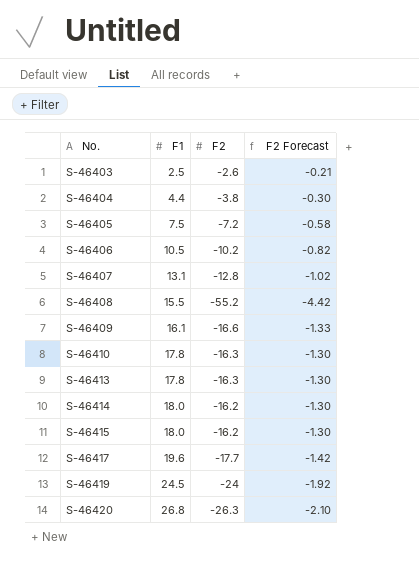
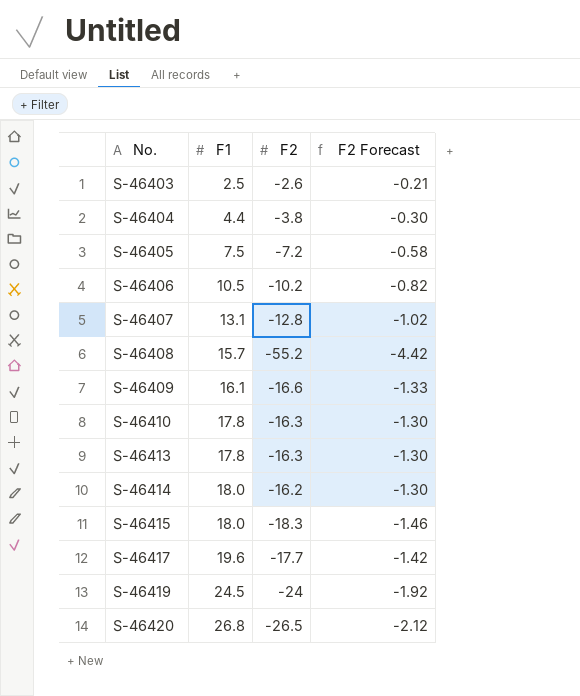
S-46408 | F1: 15.5 -> 15.7
S-46415 | F2: -16.2 -> -18.3
S-46415 | F2 Forecast: -1.30 -> -1.46
S-46420 | F2: -26.3 -> -26.5
S-46420 | F2 Forecast: -2.10 -> -2.12

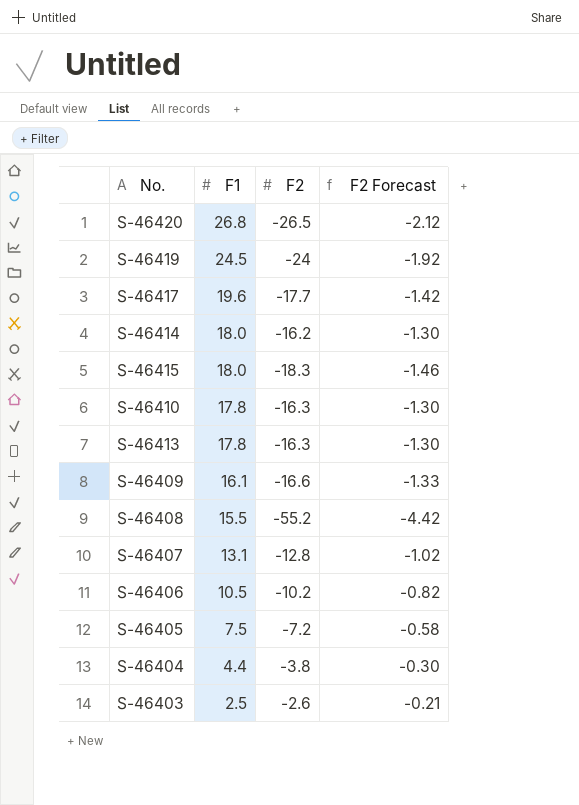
row order: No. ascending -> F1 descending
S-46408 | F1: 15.7 -> 15.5

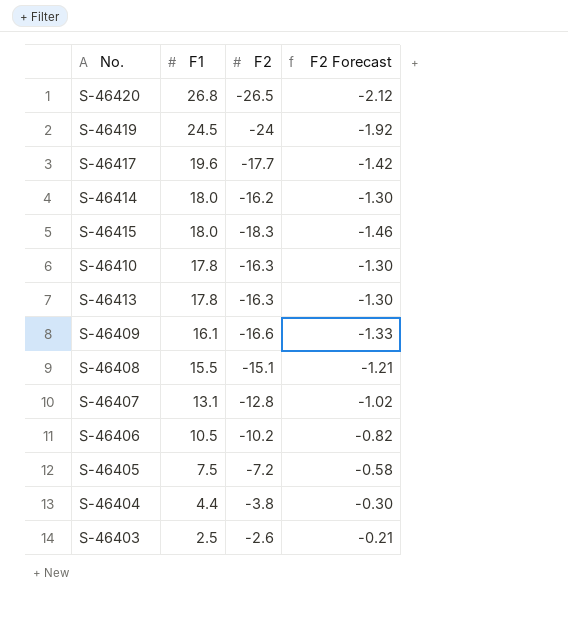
S-46408 | F2: -55.2 -> -15.1
S-46408 | F2 Forecast: -4.42 -> -1.21

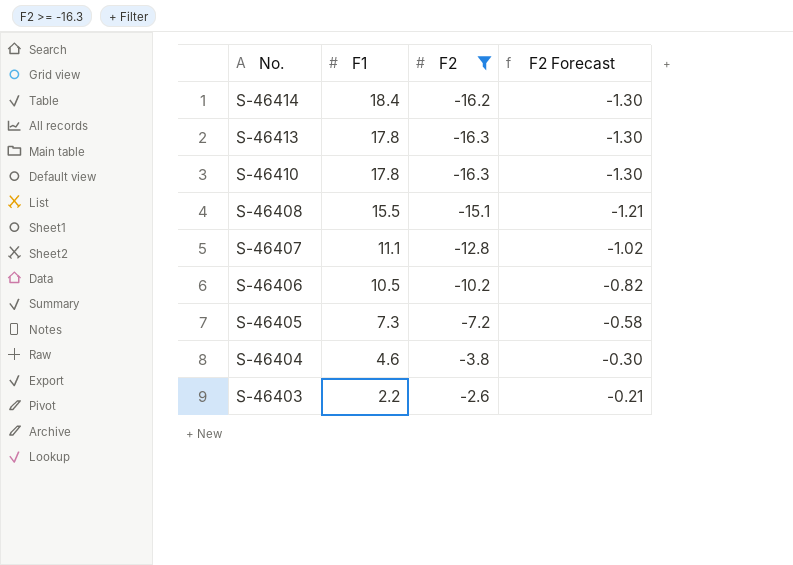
filter: none -> F2 >= -16.3
row order: F1 descending -> No. descending
S-46414 | F1: 18.0 -> 18.4
S-46407 | F1: 13.1 -> 11.1
S-46405 | F1: 7.5 -> 7.3
S-46404 | F1: 4.4 -> 4.6
S-46403 | F1: 2.5 -> 2.2

